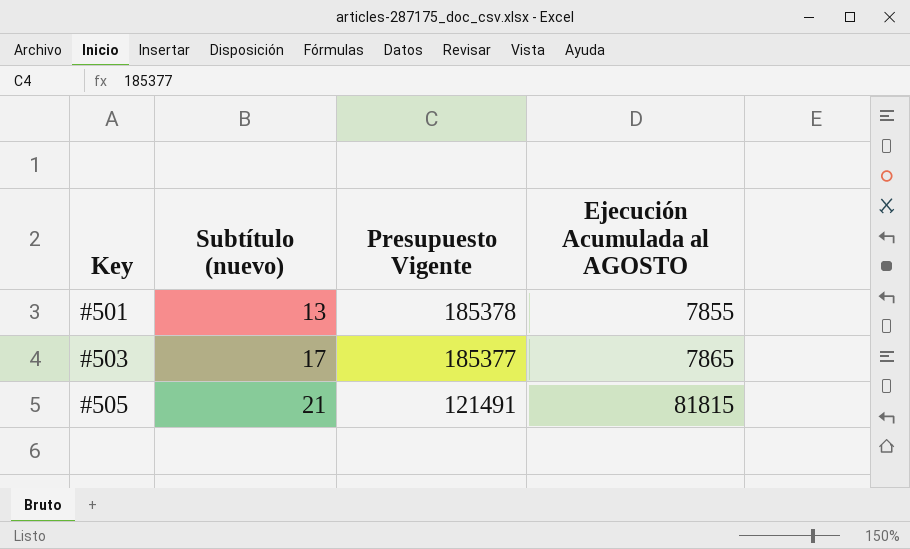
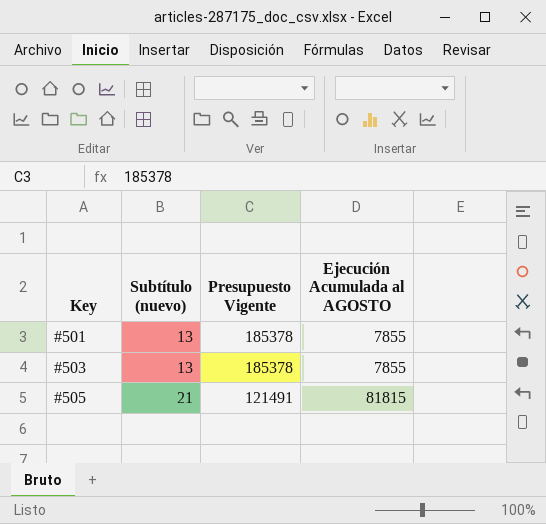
#503 | Subtítulo (nuevo): 17 -> 13
#503 | Presupuesto Vigente: 185377 -> 185378
#503 | Ejecución Acumulada al AGOSTO: 7865 -> 7855

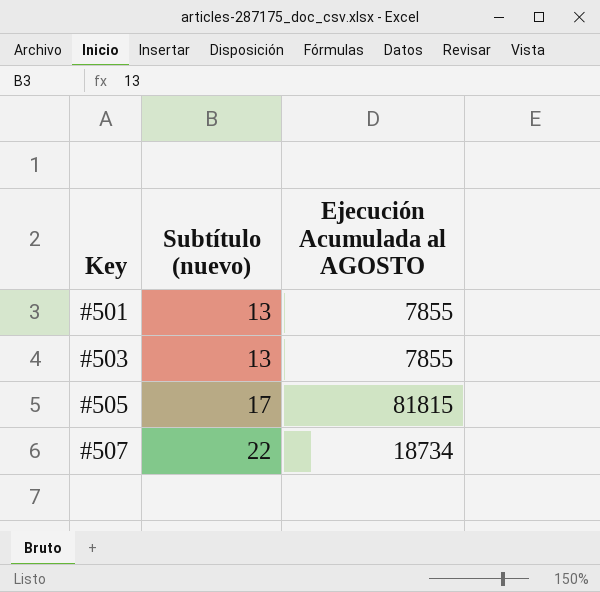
column Presupuesto Vigente | position: 3 -> none
#505 | Subtítulo (nuevo): 21 -> 17
row #507: none -> 22 | 18734

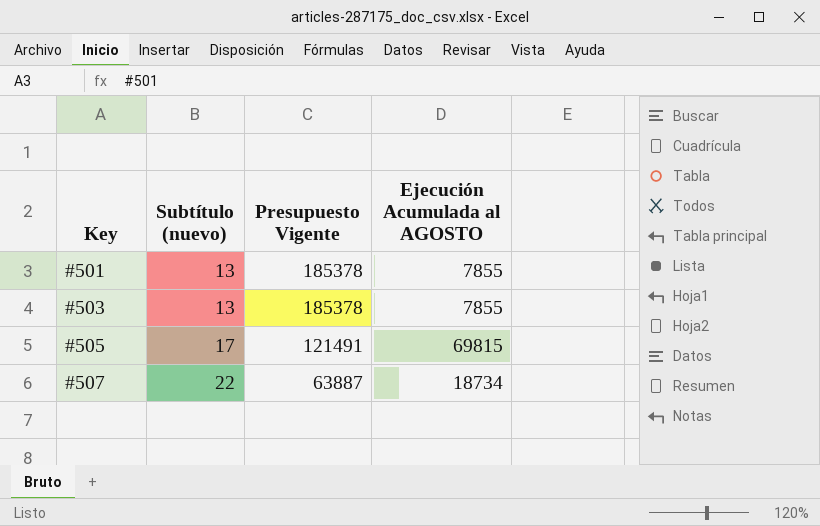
column Presupuesto Vigente | position: none -> 3
#505 | Ejecución Acumulada al AGOSTO: 81815 -> 69815

